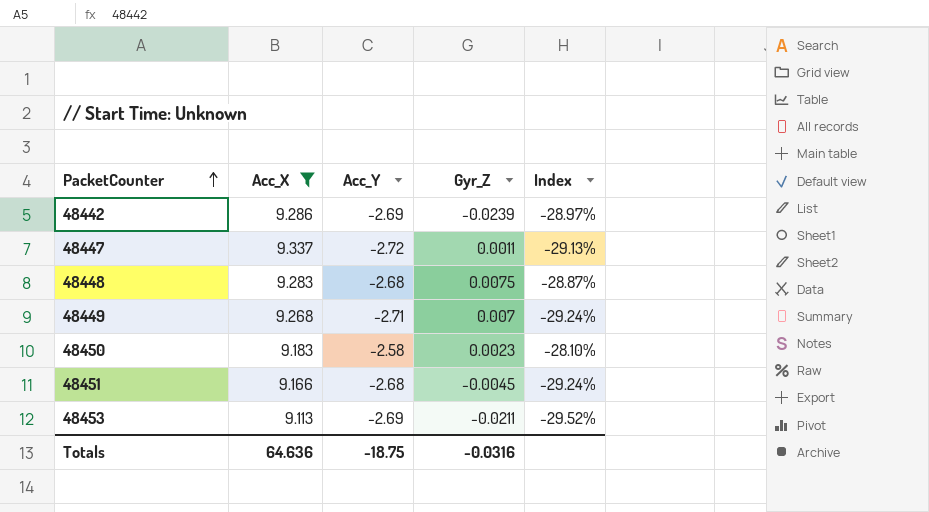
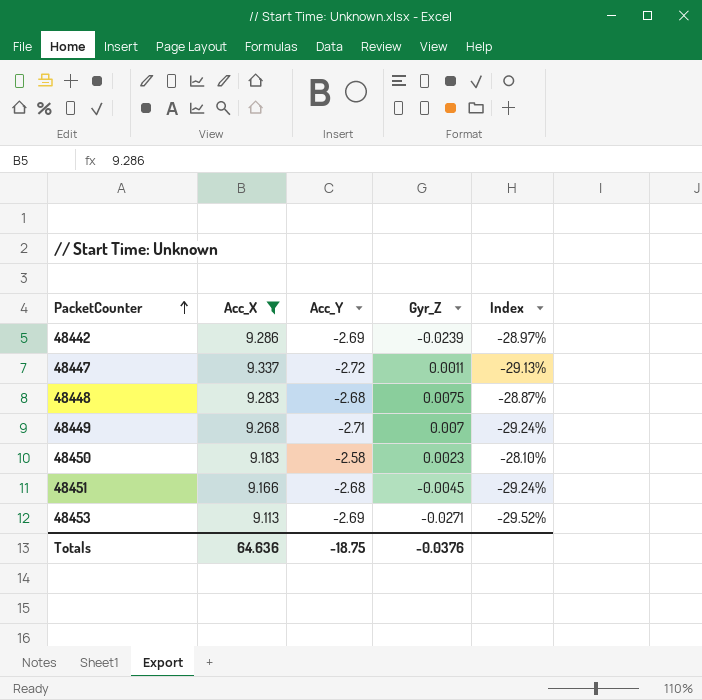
48453 | Gyr_Z: -0.0211 -> -0.0271
Totals | Gyr_Z: -0.0316 -> -0.0376

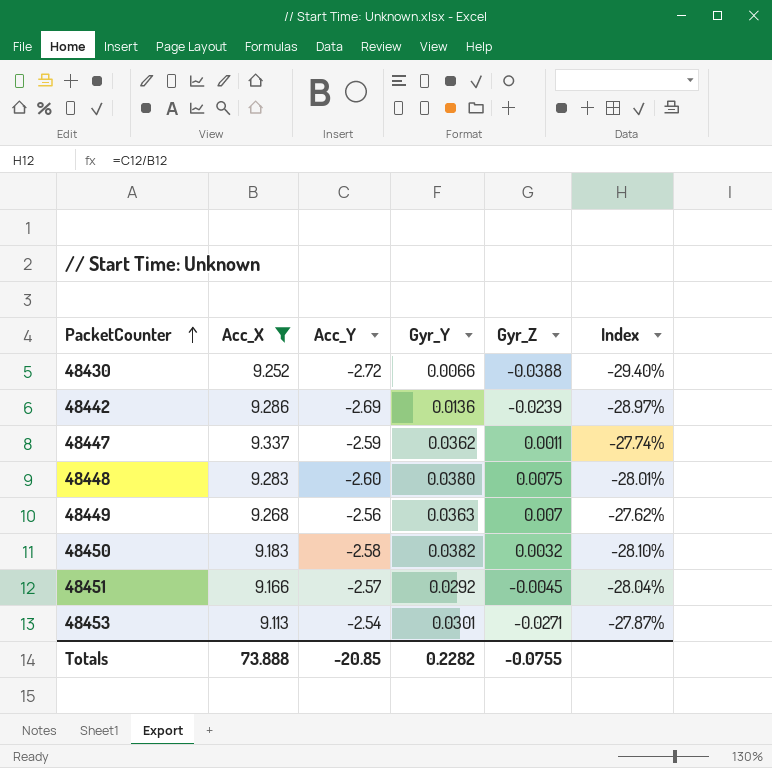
column Gyr_Y | position: none -> 4
row 48430: none -> 9.252 | -2.72 | 0.0066 | -0.0388 | -29.40%
48447 | Acc_Y: -2.72 -> -2.59
48447 | Index: -29.13% -> -27.74%
48448 | Acc_Y: -2.68 -> -2.60
48448 | Index: -28.87% -> -28.01%
48449 | Acc_Y: -2.71 -> -2.56
48449 | Index: -29.24% -> -27.62%
48450 | Gyr_Z: 0.0023 -> 0.0032
48451 | Acc_Y: -2.68 -> -2.57
48451 | Index: -29.24% -> -28.04%
48453 | Acc_Y: -2.69 -> -2.54
48453 | Index: -29.52% -> -27.87%
Totals | Acc_X: 64.636 -> 73.888
Totals | Acc_Y: -18.75 -> -20.85
Totals | Gyr_Z: -0.0376 -> -0.0755

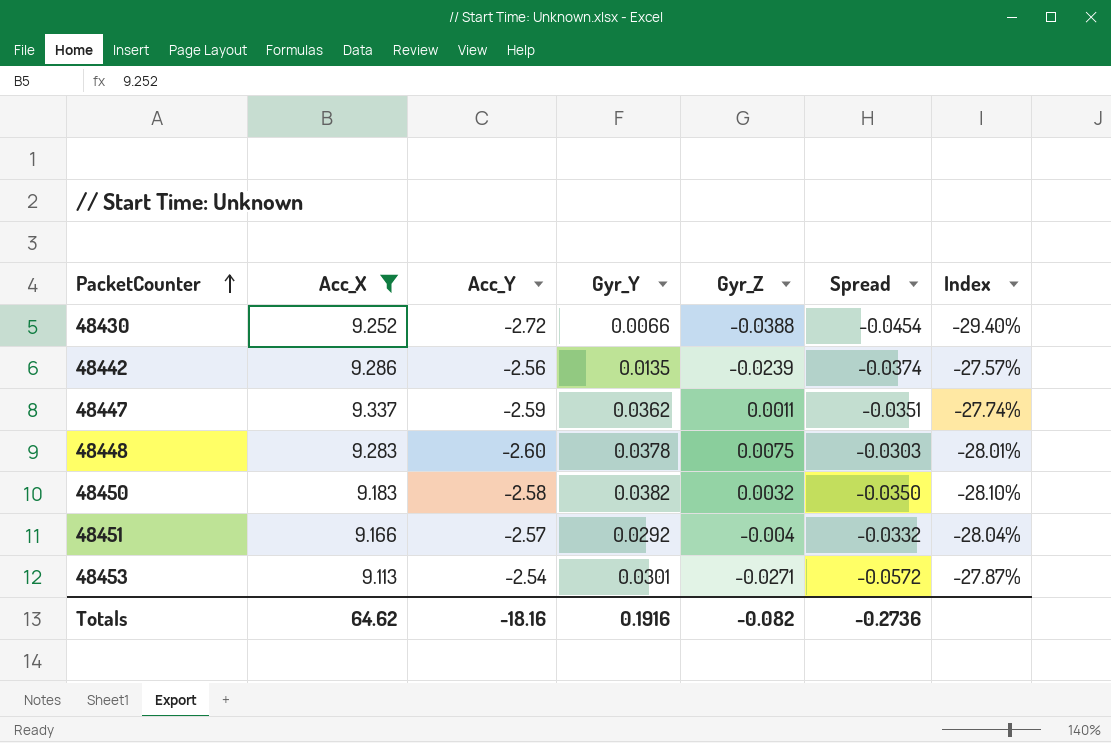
column Spread | formula: none -> [Gyr_Z] - [Gyr_Y]
row 48449: 9.268 | -2.56 | 0.0363 | 0.007 | -27.62% -> none
48442 | Acc_Y: -2.69 -> -2.56
48442 | Gyr_Y: 0.0136 -> 0.0135
48442 | Index: -28.97% -> -27.57%
48448 | Gyr_Y: 0.0380 -> 0.0378
48451 | Gyr_Z: -0.0045 -> -0.004
Totals | Acc_X: 73.888 -> 64.62
Totals | Acc_Y: -20.85 -> -18.16
Totals | Gyr_Y: 0.2282 -> 0.1916
Totals | Gyr_Z: -0.0755 -> -0.082

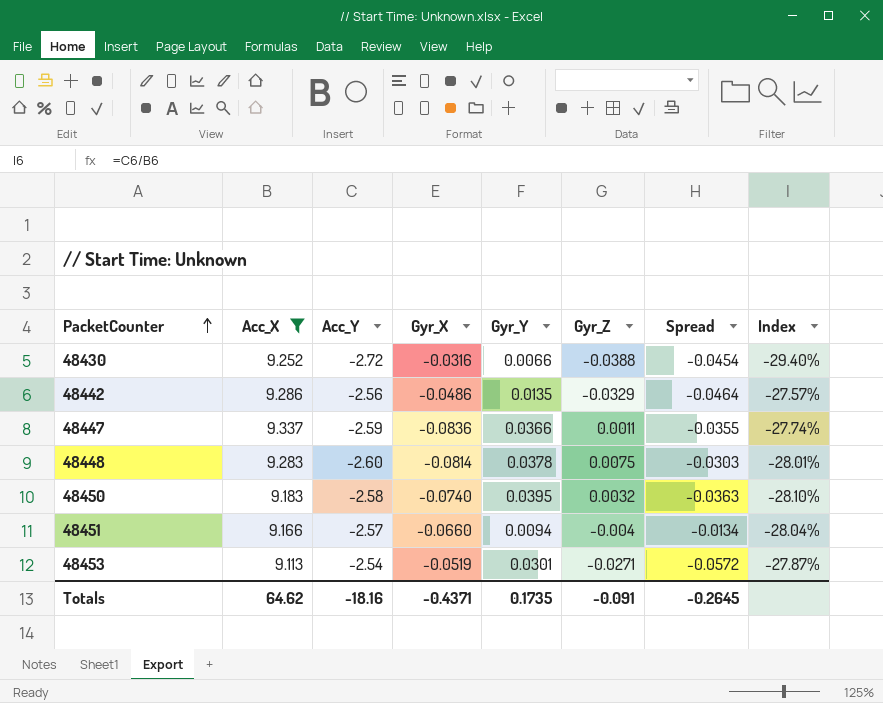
column Gyr_X | position: none -> 4
48442 | Gyr_Z: -0.0239 -> -0.0329
48442 | Spread: -0.0374 -> -0.0464
48447 | Gyr_Y: 0.0362 -> 0.0366
48447 | Spread: -0.0351 -> -0.0355
48450 | Gyr_Y: 0.0382 -> 0.0395
48450 | Spread: -0.0350 -> -0.0363
48451 | Gyr_Y: 0.0292 -> 0.0094
48451 | Spread: -0.0332 -> -0.0134
Totals | Gyr_Y: 0.1916 -> 0.1735
Totals | Gyr_Z: -0.082 -> -0.091
Totals | Spread: -0.2736 -> -0.2645

